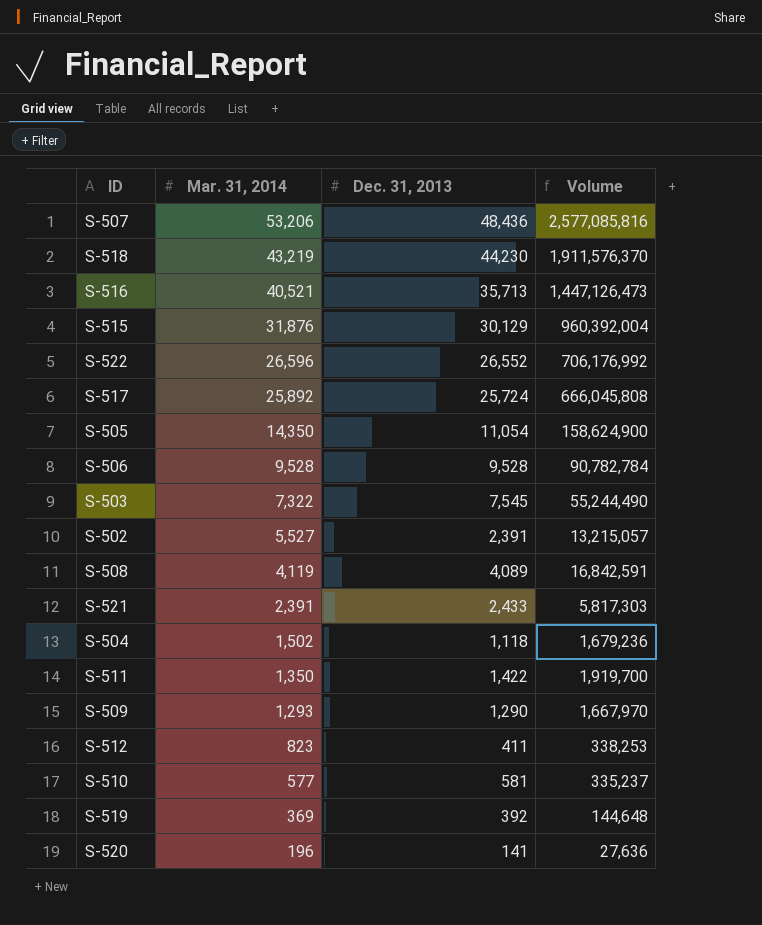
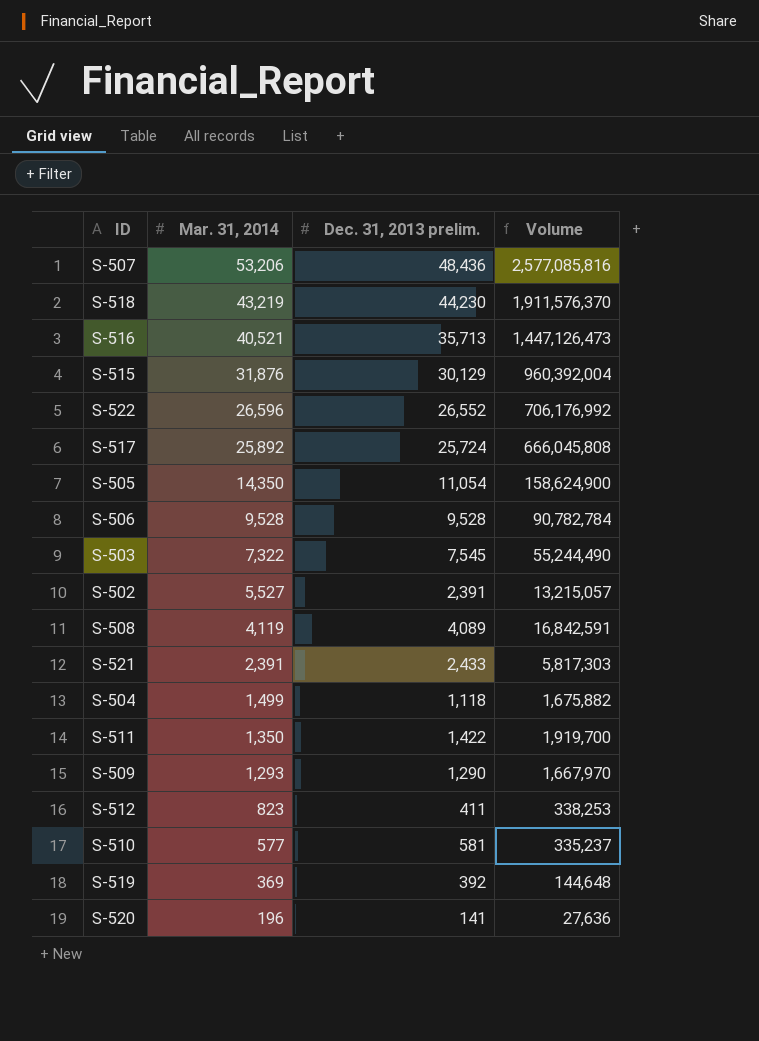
column name: Dec. 31, 2013 -> Dec. 31, 2013 prelim.
S-504 | Mar. 31, 2014: 1,502 -> 1,499
S-504 | Volume: 1,679,236 -> 1,675,882

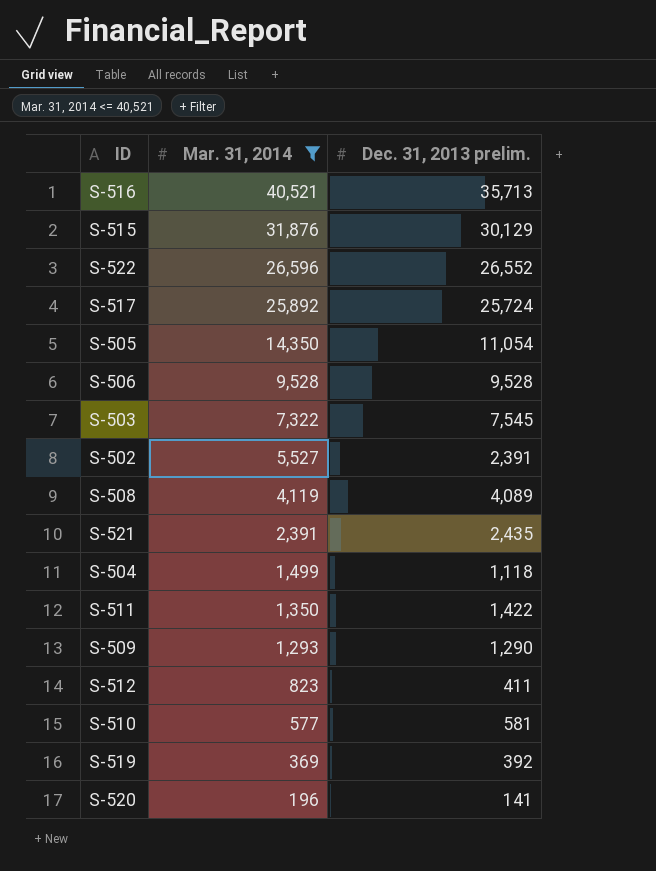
filter: none -> Mar. 31, 2014 <= 40,521
column Volume | formula: [Mar. 31, 2014] * [Dec. 31, 2013 prelim.] -> none
S-521 | Dec. 31, 2013 prelim.: 2,433 -> 2,435

